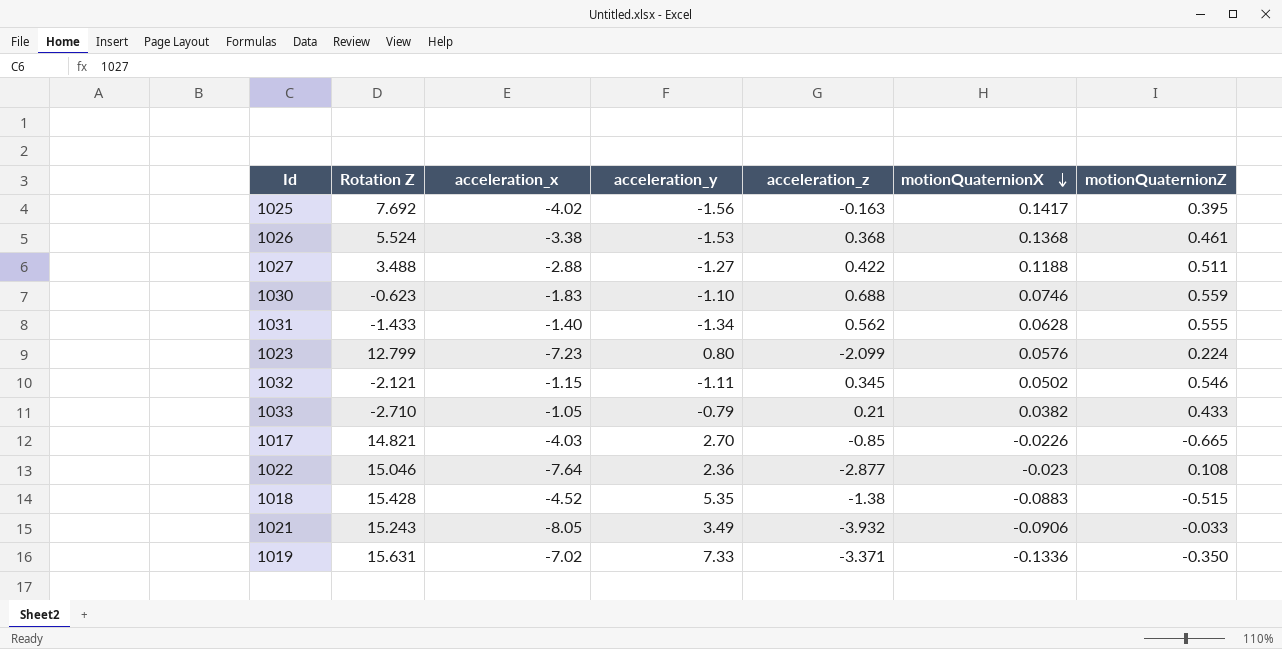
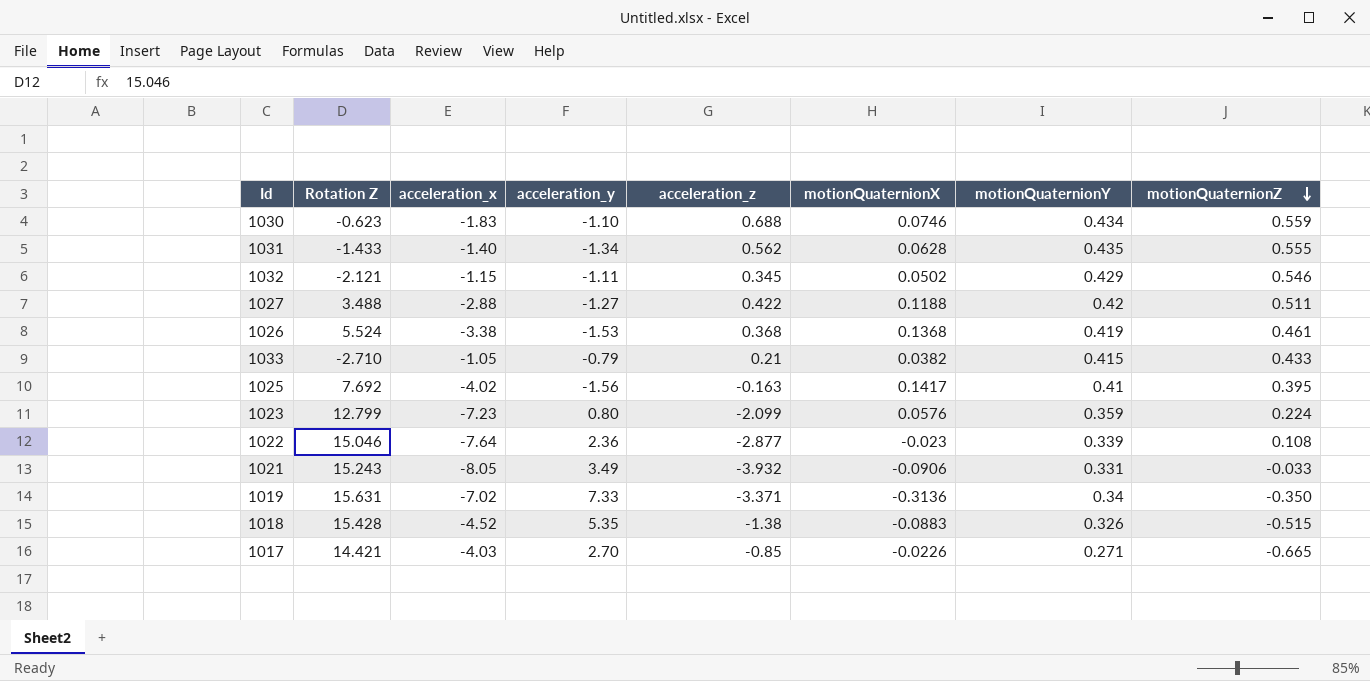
row order: motionQuaternionX descending -> motionQuaternionZ descending
column motionQuaternionY | position: none -> 7
1019 | motionQuaternionX: -0.1336 -> -0.3136
1017 | Rotation Z: 14.821 -> 14.421

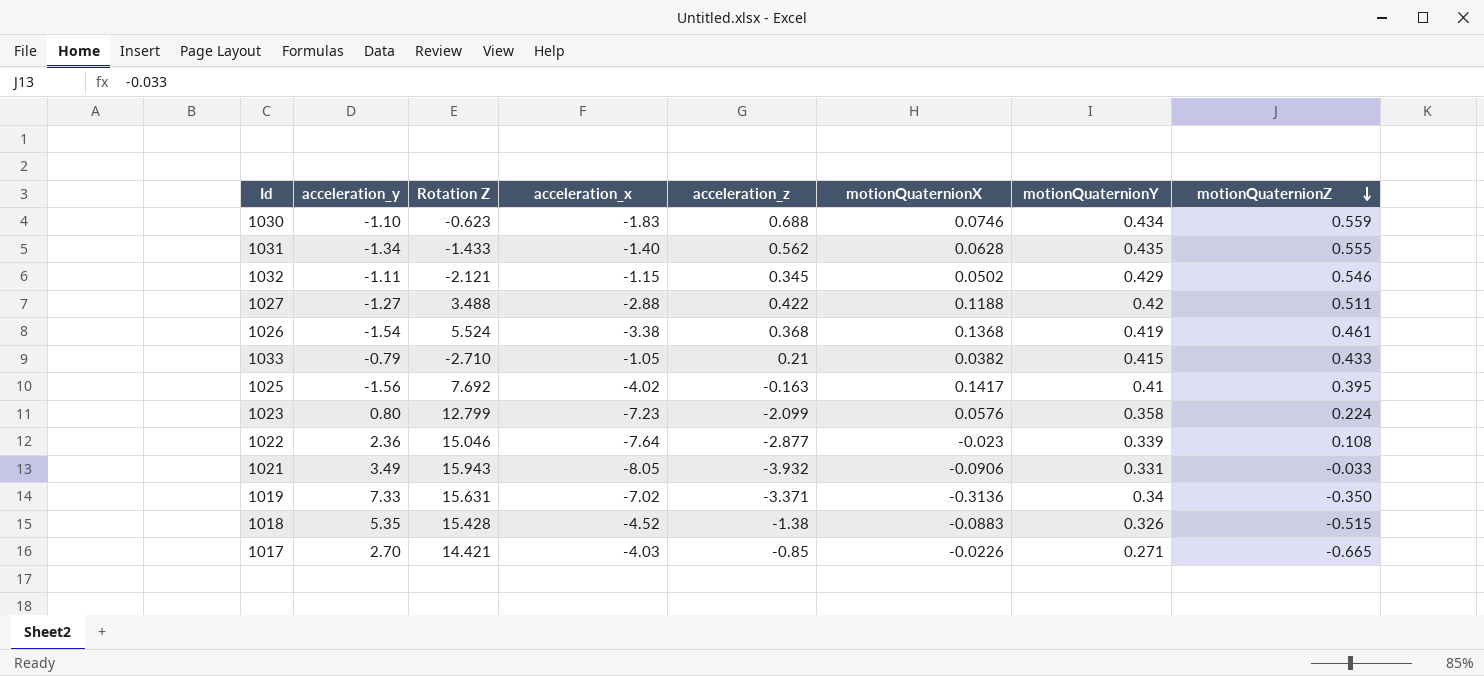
column acceleration_y | position: 4 -> 2
1026 | acceleration_y: -1.53 -> -1.54
1023 | motionQuaternionY: 0.359 -> 0.358
1021 | Rotation Z: 15.243 -> 15.943

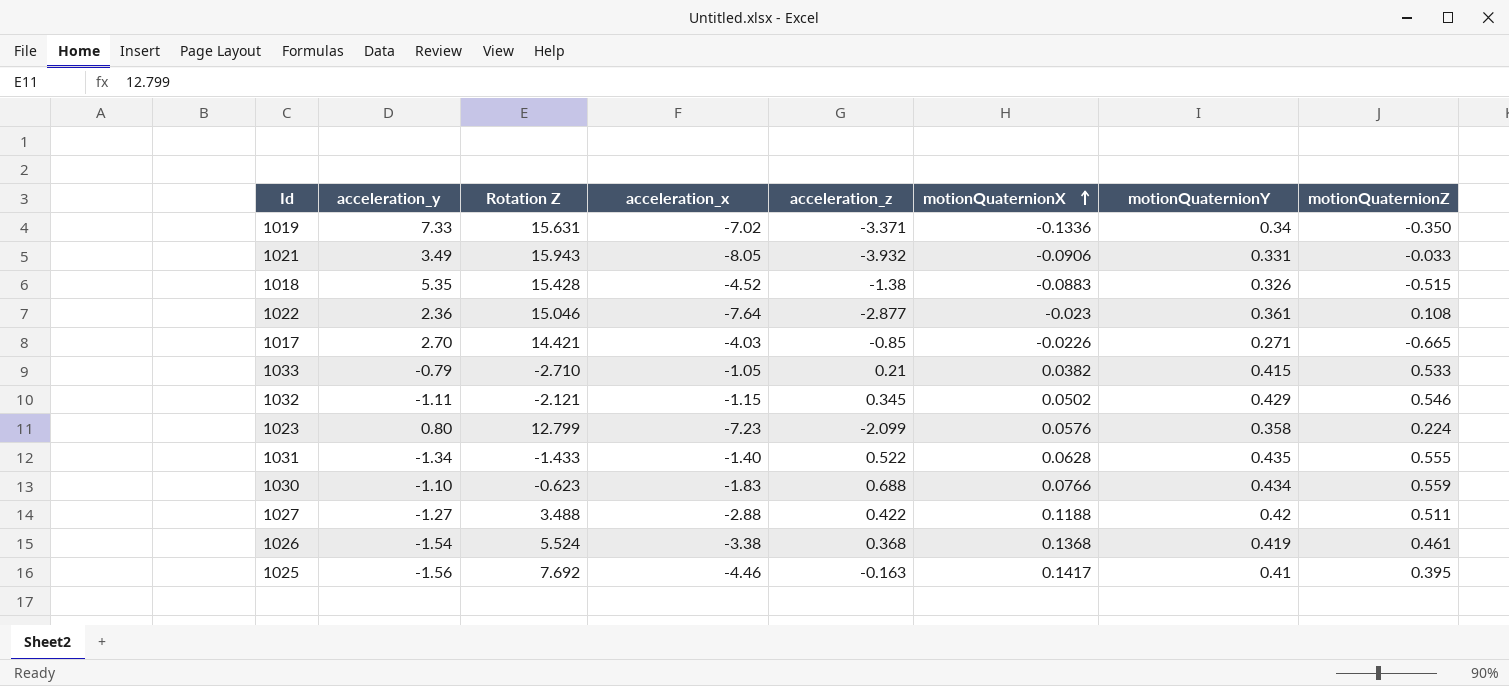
row order: motionQuaternionZ descending -> motionQuaternionX ascending
1019 | motionQuaternionX: -0.3136 -> -0.1336
1022 | motionQuaternionY: 0.339 -> 0.361
1033 | motionQuaternionZ: 0.433 -> 0.533
1031 | acceleration_z: 0.562 -> 0.522
1030 | motionQuaternionX: 0.0746 -> 0.0766
1025 | acceleration_x: -4.02 -> -4.46

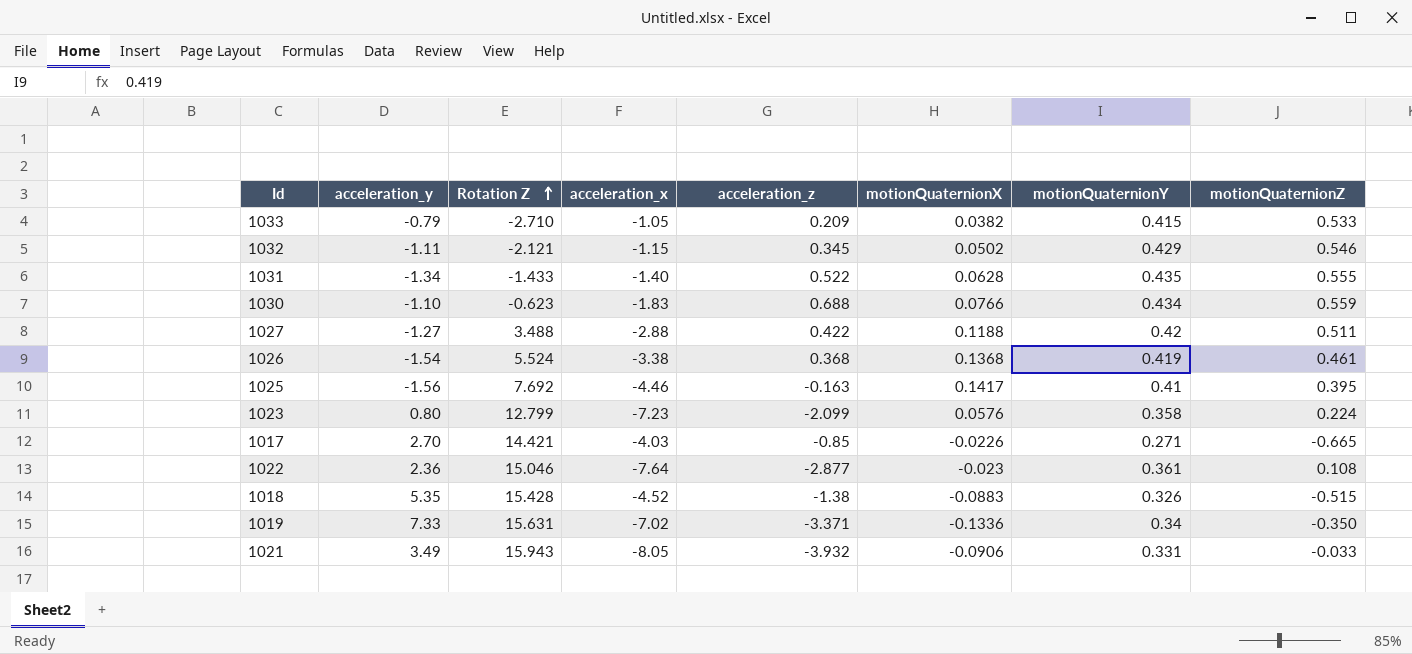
row order: motionQuaternionX ascending -> Rotation Z ascending
1033 | acceleration_z: 0.21 -> 0.209

